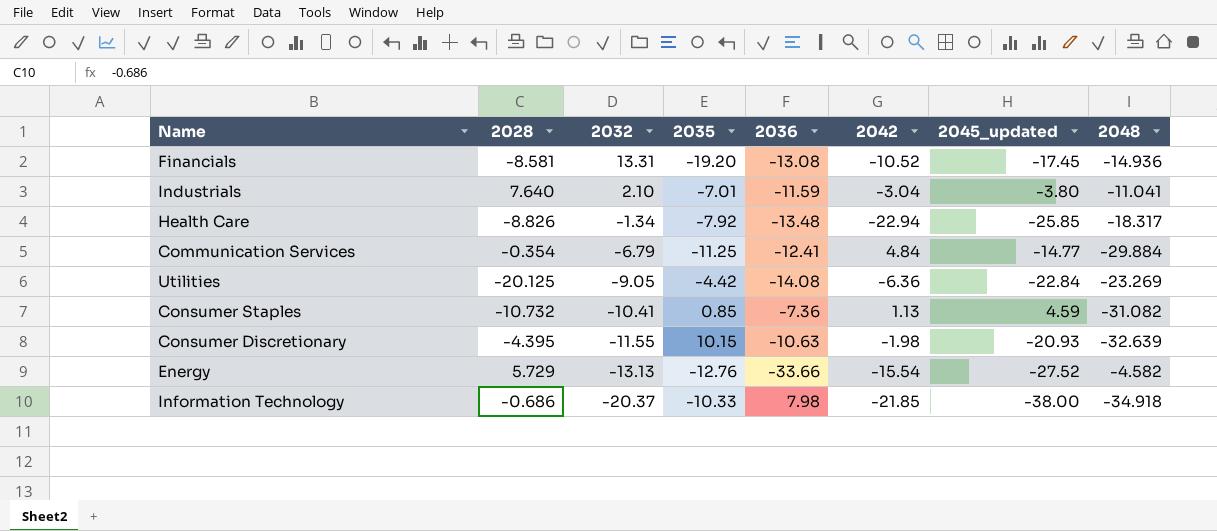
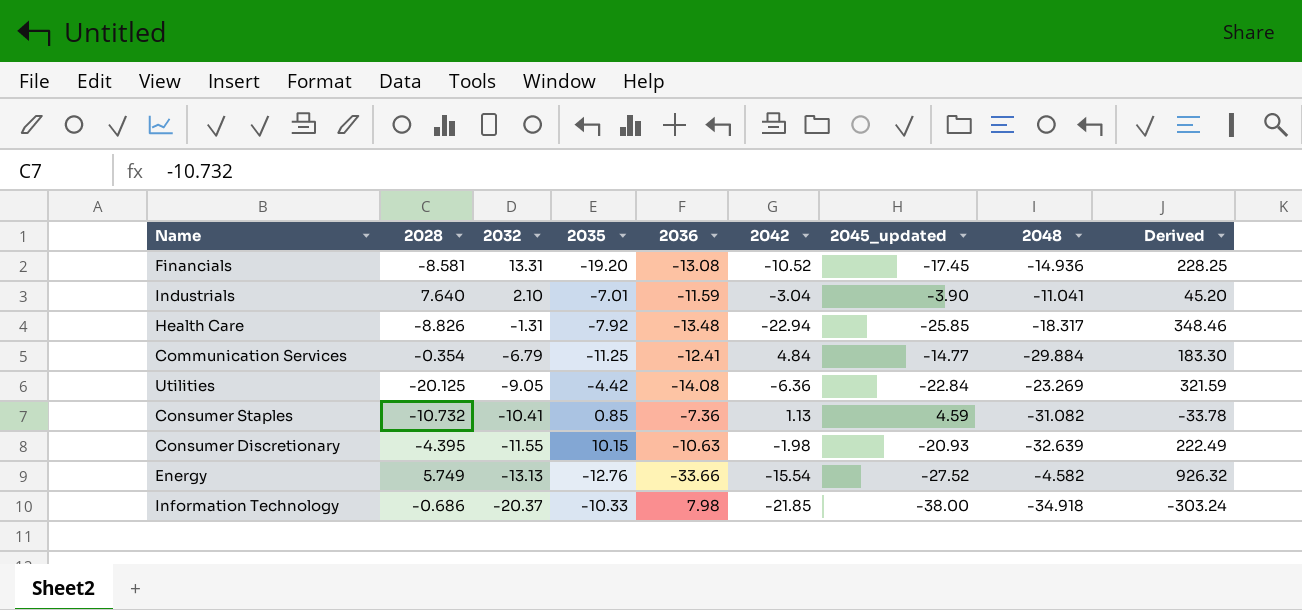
column Derived | formula: none -> [2036] * [2045_updated]
Industrials | 2045_updated: -3.80 -> -3.90
Health Care | 2032: -1.34 -> -1.31
Energy | 2028: 5.729 -> 5.749

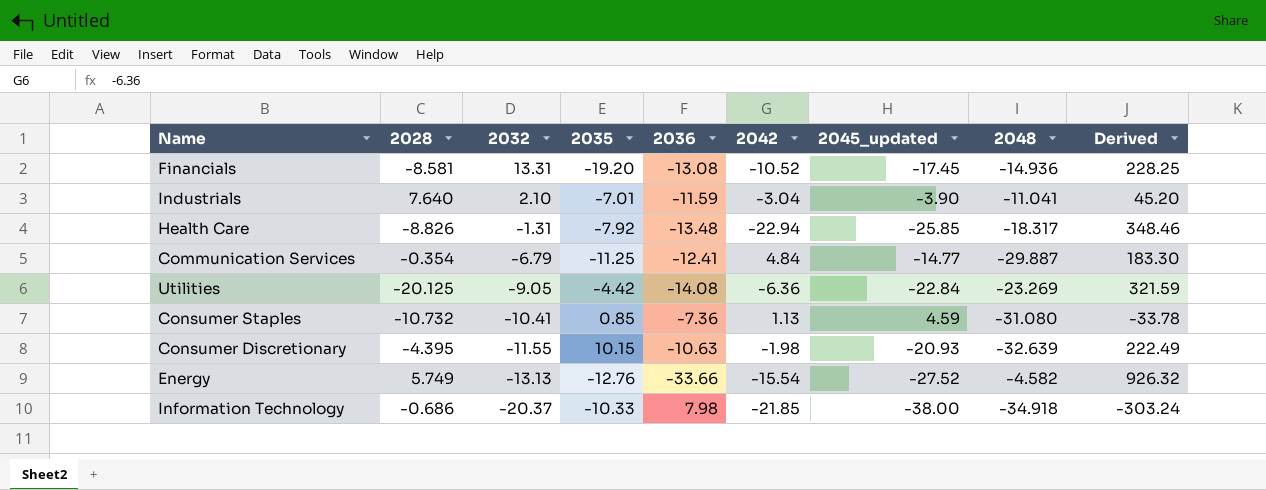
Communication Services | 2048: -29.884 -> -29.887
Consumer Staples | 2048: -31.082 -> -31.080

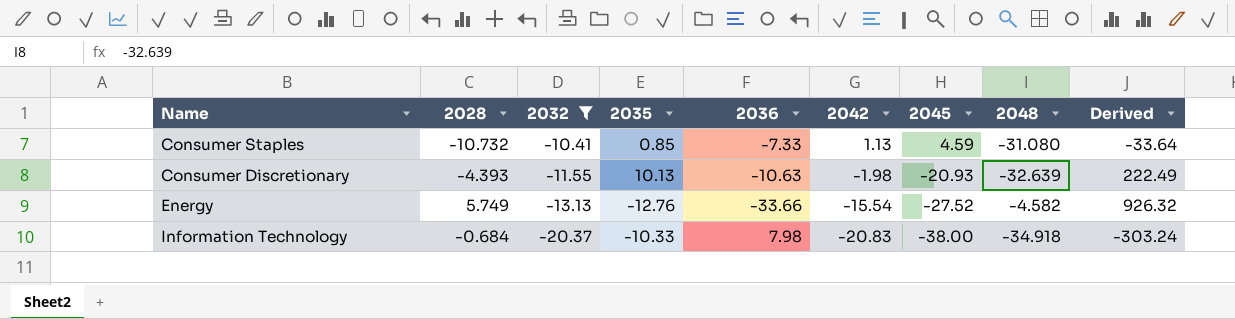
filter: none -> 2032 <= -10.41
column name: 2045_updated -> 2045
Consumer Staples | 2036: -7.36 -> -7.33
Consumer Staples | Derived: -33.78 -> -33.64
Consumer Discretionary | 2028: -4.395 -> -4.393
Consumer Discretionary | 2035: 10.15 -> 10.13
Information Technology | 2028: -0.686 -> -0.684
Information Technology | 2042: -21.85 -> -20.83

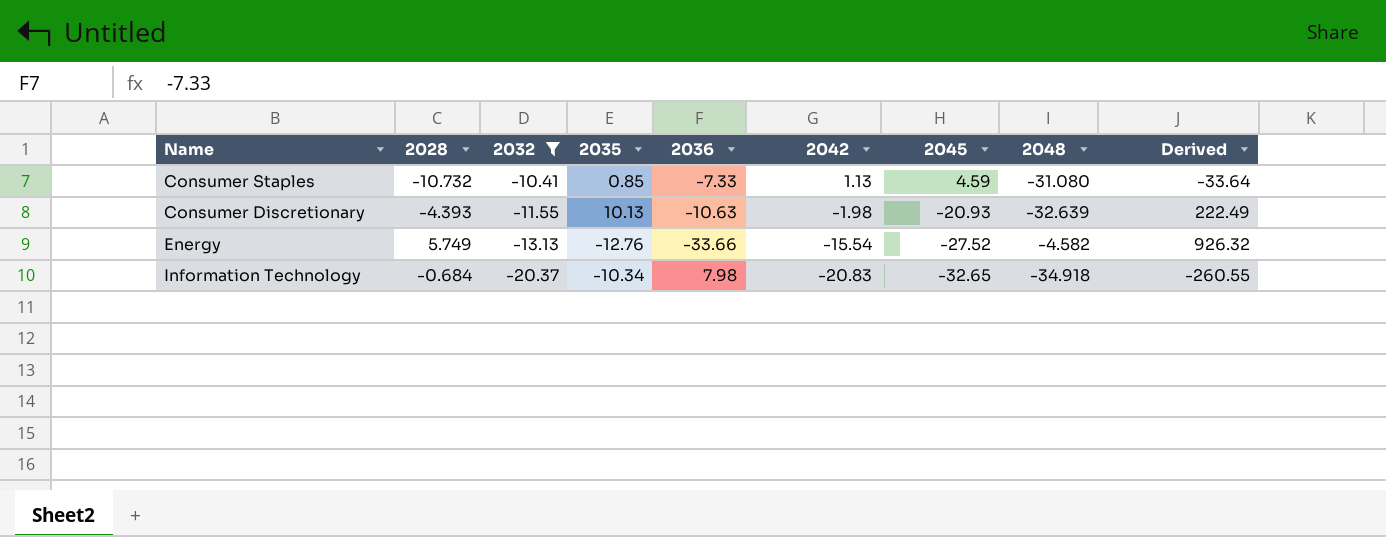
Information Technology | 2035: -10.33 -> -10.34
Information Technology | 2045: -38.00 -> -32.65
Information Technology | Derived: -303.24 -> -260.55

